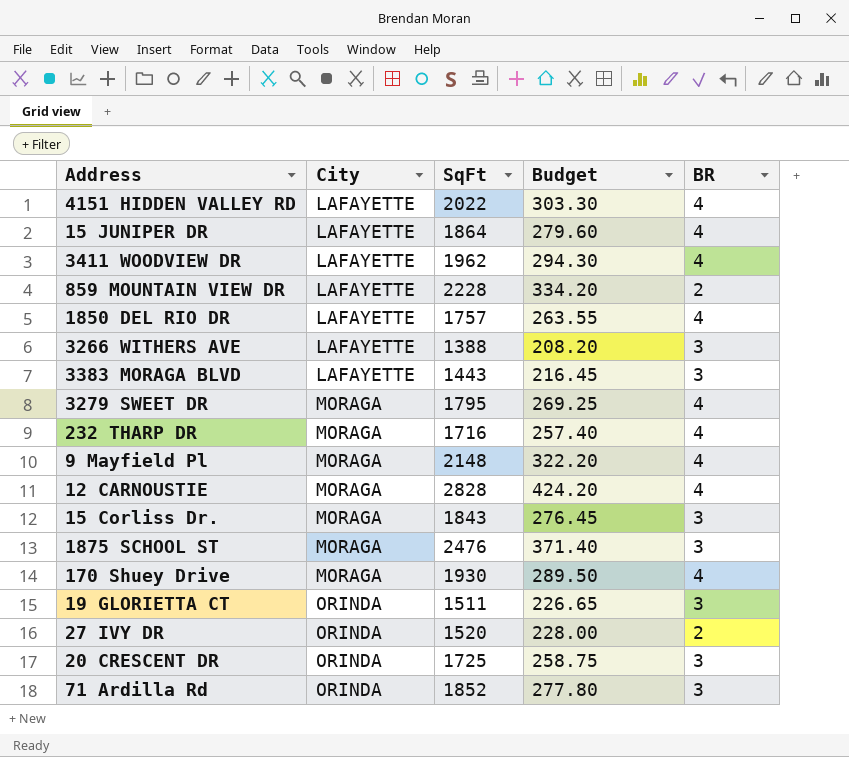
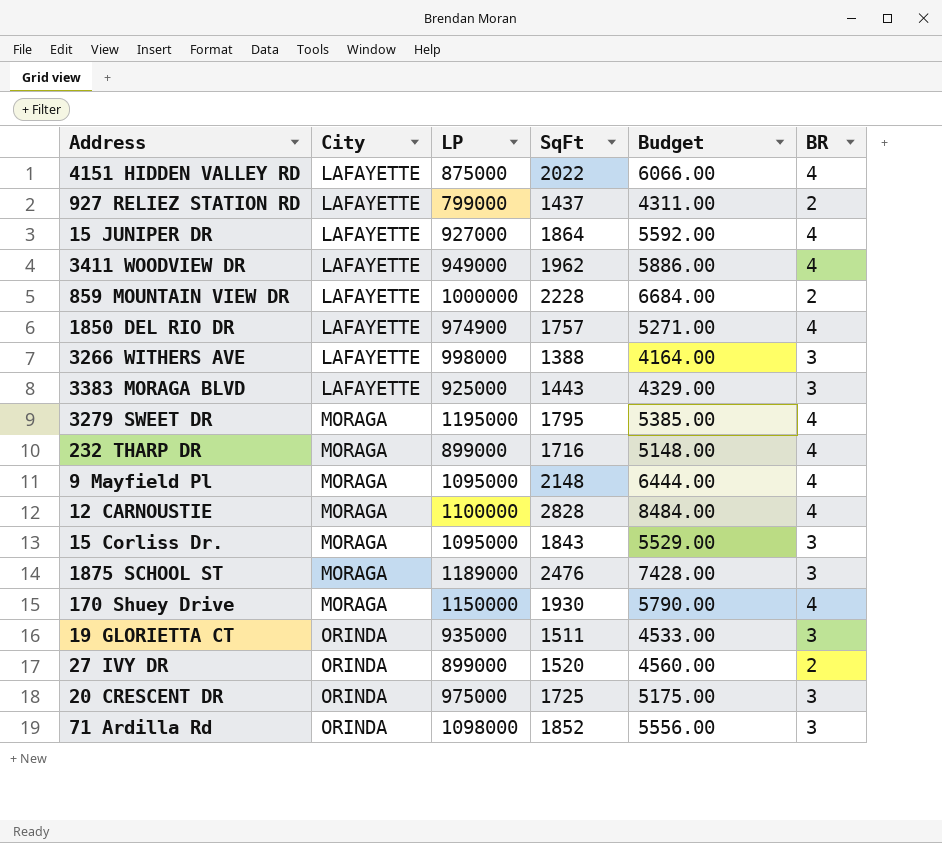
column LP | position: none -> 3
column Budget | formula: [SqFt] * 0.15 -> [SqFt] * 3
row 927 RELIEZ STATION RD: none -> LAFAYETTE | 799000 | 1437 | 4311.00 | 2

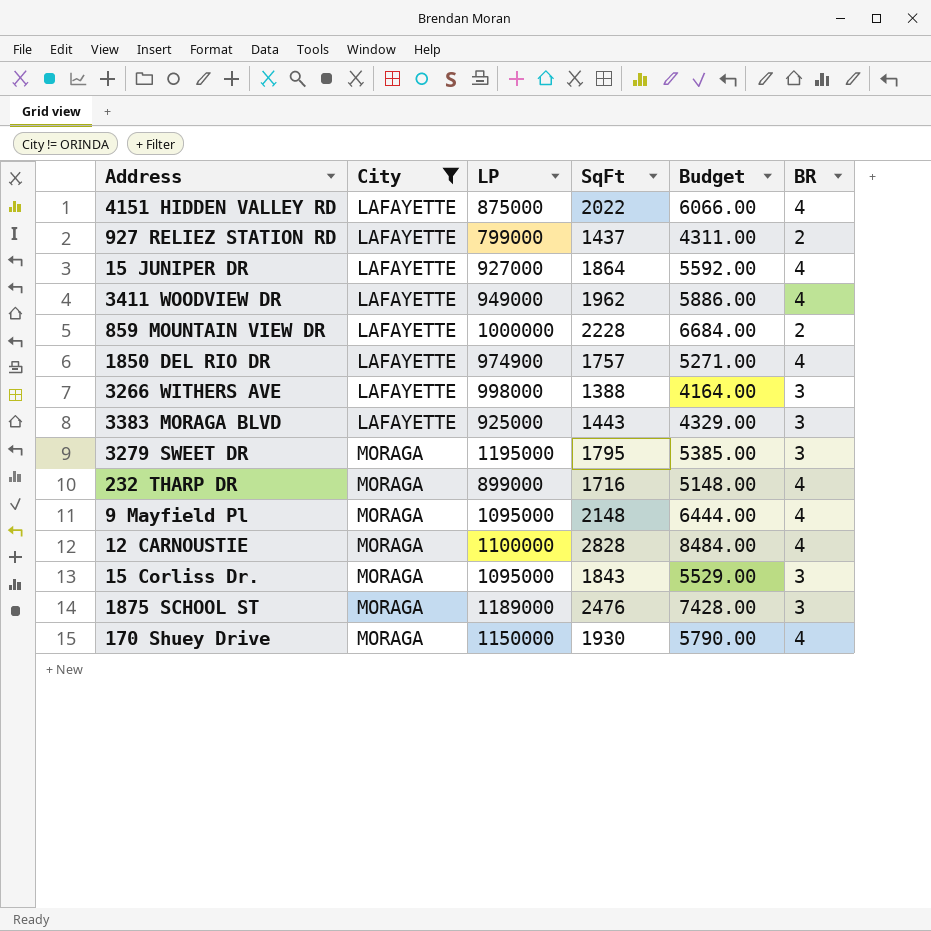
filter: none -> City != ORINDA
3279 SWEET DR | BR: 4 -> 3

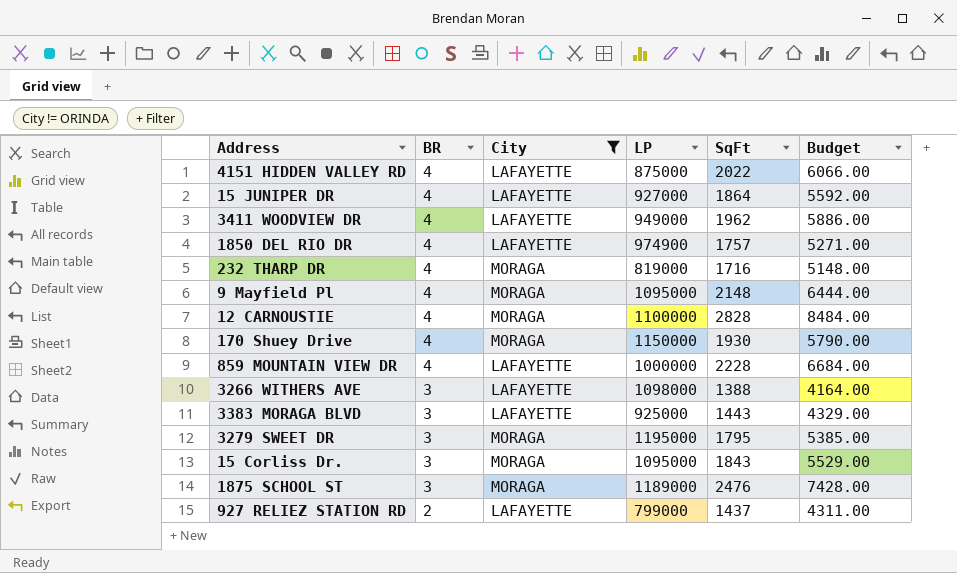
row order: City ascending -> BR descending
column BR | position: 6 -> 2
232 THARP DR | LP: 899000 -> 819000
859 MOUNTAIN VIEW DR | BR: 2 -> 4
3266 WITHERS AVE | LP: 998000 -> 1098000

